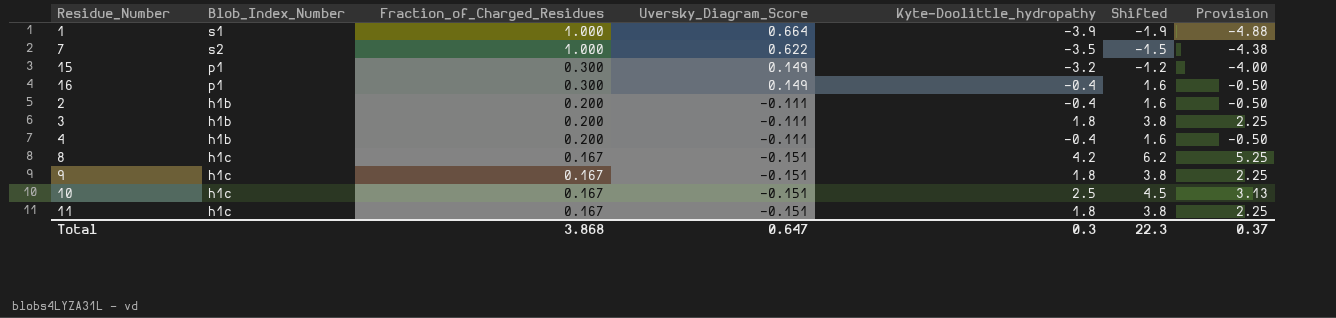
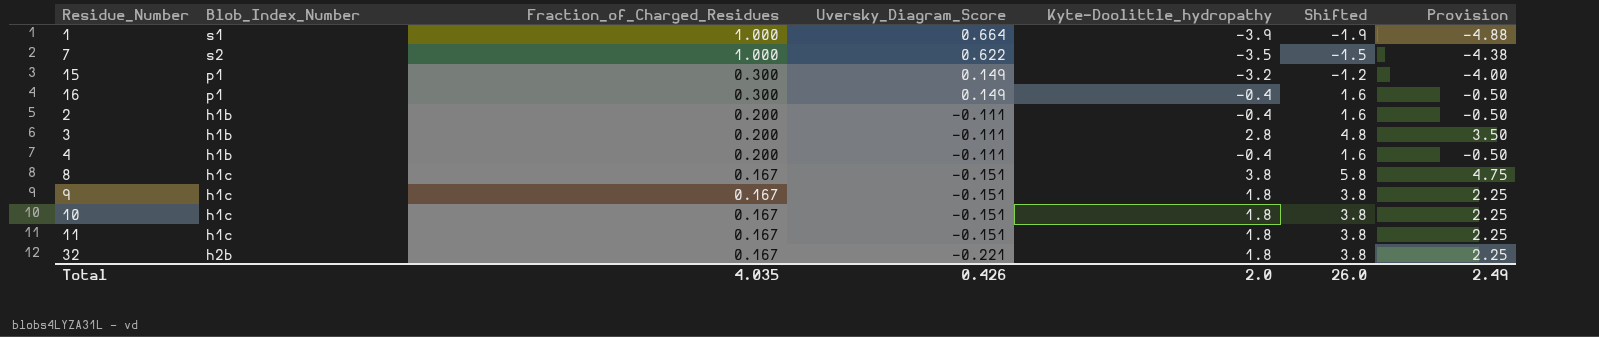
3 | Kyte-Doolittle_hydropathy: 1.8 -> 2.8
3 | Shifted: 3.8 -> 4.8
3 | Provision: 2.25 -> 3.50
8 | Kyte-Doolittle_hydropathy: 4.2 -> 3.8
8 | Shifted: 6.2 -> 5.8
8 | Provision: 5.25 -> 4.75
10 | Kyte-Doolittle_hydropathy: 2.5 -> 1.8
10 | Shifted: 4.5 -> 3.8
10 | Provision: 3.13 -> 2.25
row 32: none -> h2b | 0.167 | -0.221 | 1.8 | 3.8 | 2.25
Total | Fraction_of_Charged_Residues: 3.868 -> 4.035
Total | Uversky_Diagram_Score: 0.647 -> 0.426
Total | Kyte-Doolittle_hydropathy: 0.3 -> 2.0
Total | Shifted: 22.3 -> 26.0
Total | Provision: 0.37 -> 2.49

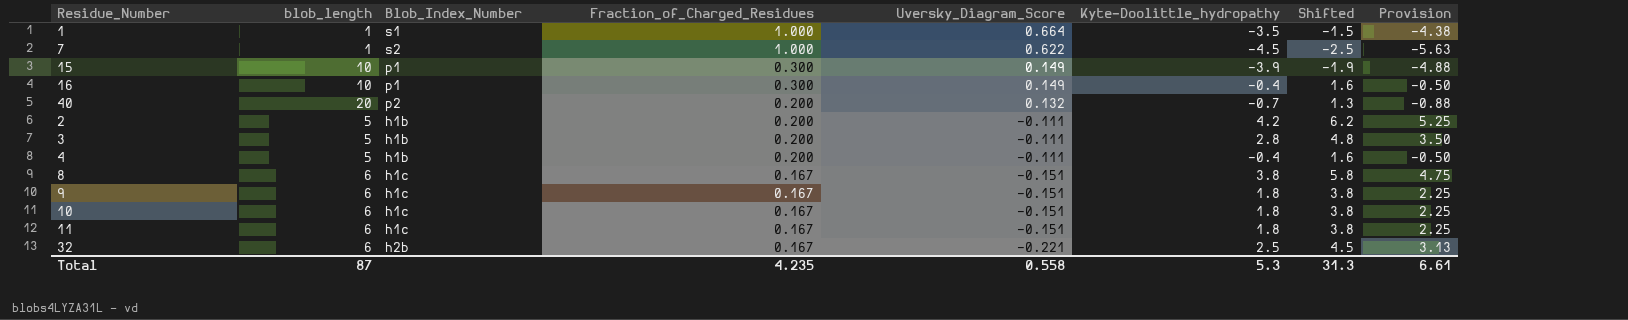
column blob_length | position: none -> 2
1 | Kyte-Doolittle_hydropathy: -3.9 -> -3.5
1 | Shifted: -1.9 -> -1.5
1 | Provision: -4.88 -> -4.38
7 | Kyte-Doolittle_hydropathy: -3.5 -> -4.5
7 | Shifted: -1.5 -> -2.5
7 | Provision: -4.38 -> -5.63
15 | Kyte-Doolittle_hydropathy: -3.2 -> -3.9
15 | Shifted: -1.2 -> -1.9
15 | Provision: -4.00 -> -4.88
row 40: none -> 20 | p2 | 0.200 | 0.132 | -0.7 | 1.3 | -0.88
2 | Kyte-Doolittle_hydropathy: -0.4 -> 4.2
2 | Shifted: 1.6 -> 6.2
2 | Provision: -0.50 -> 5.25
32 | Kyte-Doolittle_hydropathy: 1.8 -> 2.5
32 | Shifted: 3.8 -> 4.5
32 | Provision: 2.25 -> 3.13
Total | Fraction_of_Charged_Residues: 4.035 -> 4.235
Total | Uversky_Diagram_Score: 0.426 -> 0.558
Total | Kyte-Doolittle_hydropathy: 2.0 -> 5.3
Total | Shifted: 26.0 -> 31.3
Total | Provision: 2.49 -> 6.61

